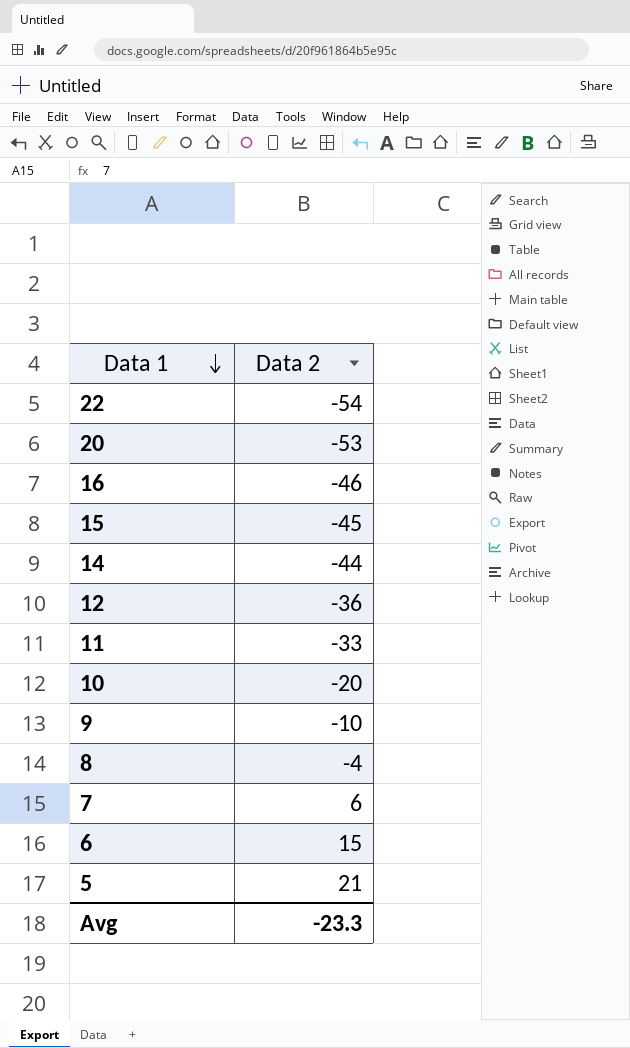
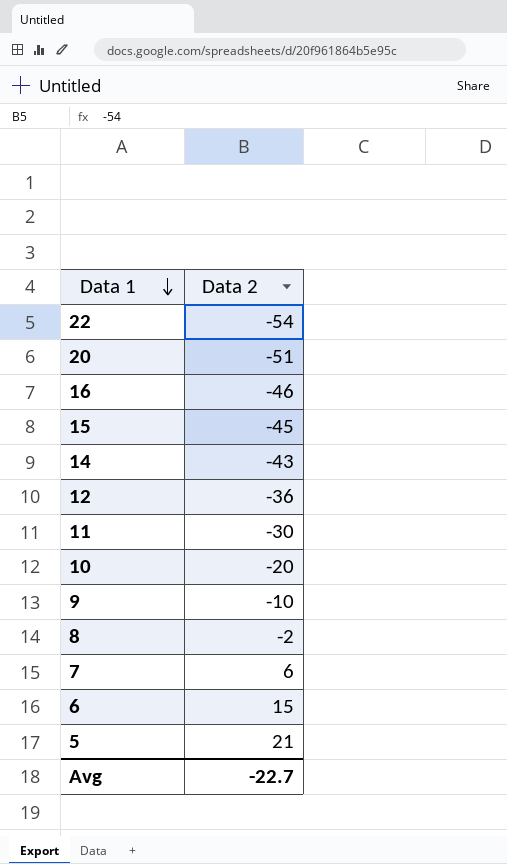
20 | Data 2: -53 -> -51
14 | Data 2: -44 -> -43
11 | Data 2: -33 -> -30
8 | Data 2: -4 -> -2
Avg | Data 2: -23.3 -> -22.7

